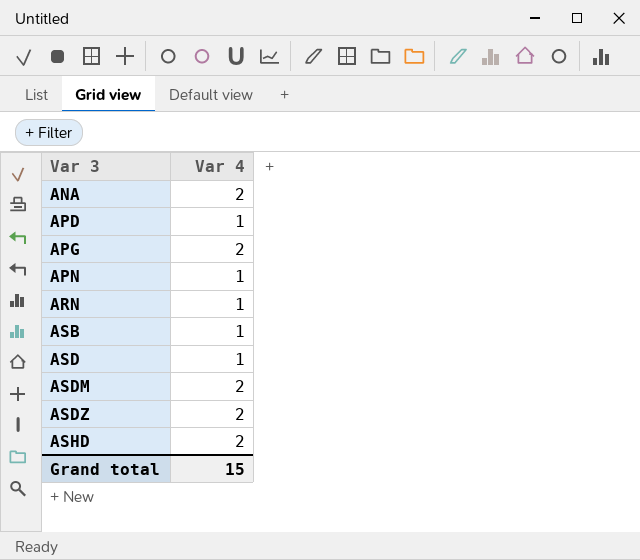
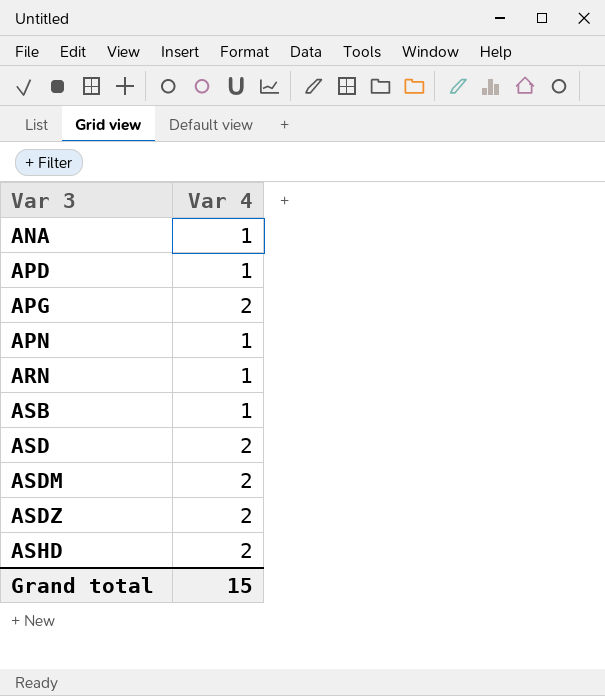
ANA | Var 4: 2 -> 1
ASD | Var 4: 1 -> 2

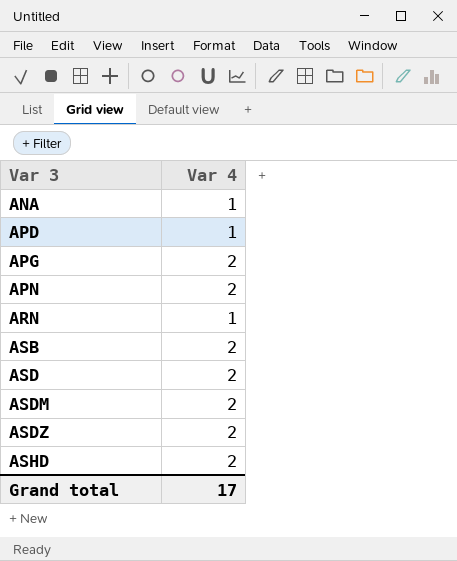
APN | Var 4: 1 -> 2
ASB | Var 4: 1 -> 2
Grand total | Var 4: 15 -> 17

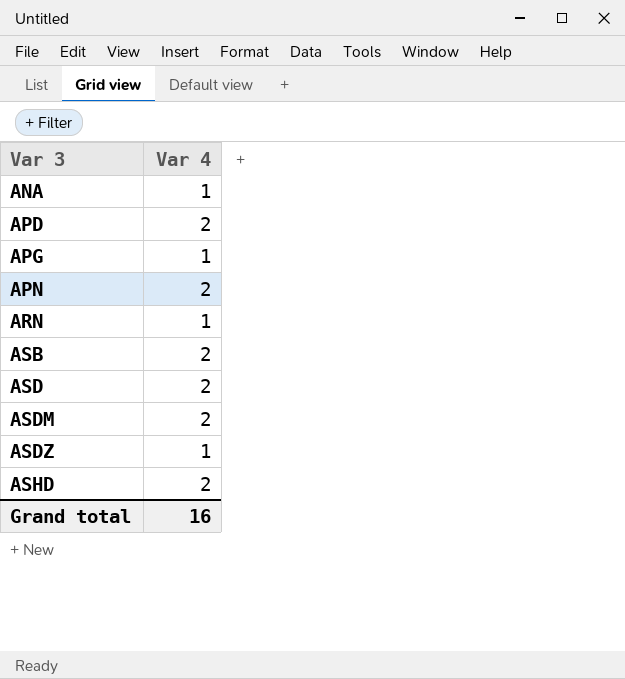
APD | Var 4: 1 -> 2
APG | Var 4: 2 -> 1
ASDZ | Var 4: 2 -> 1
Grand total | Var 4: 17 -> 16

